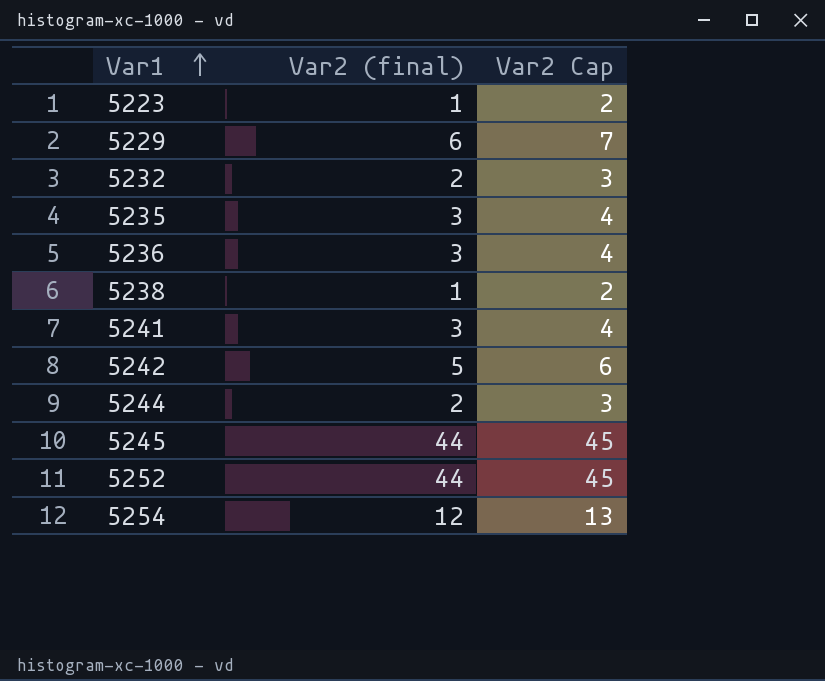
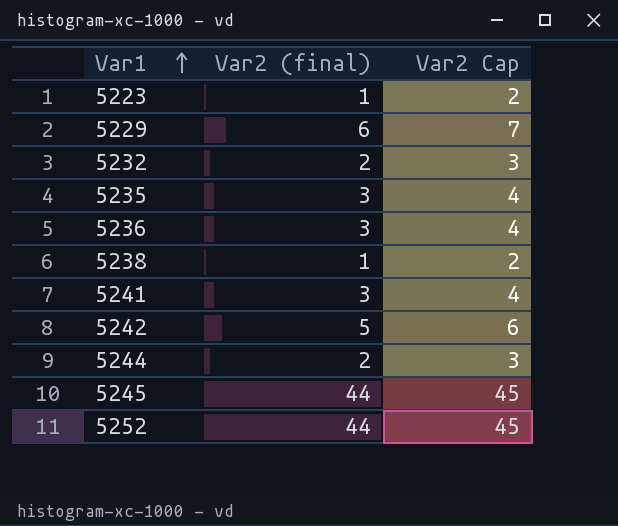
row 5254: 12 | 13 -> none

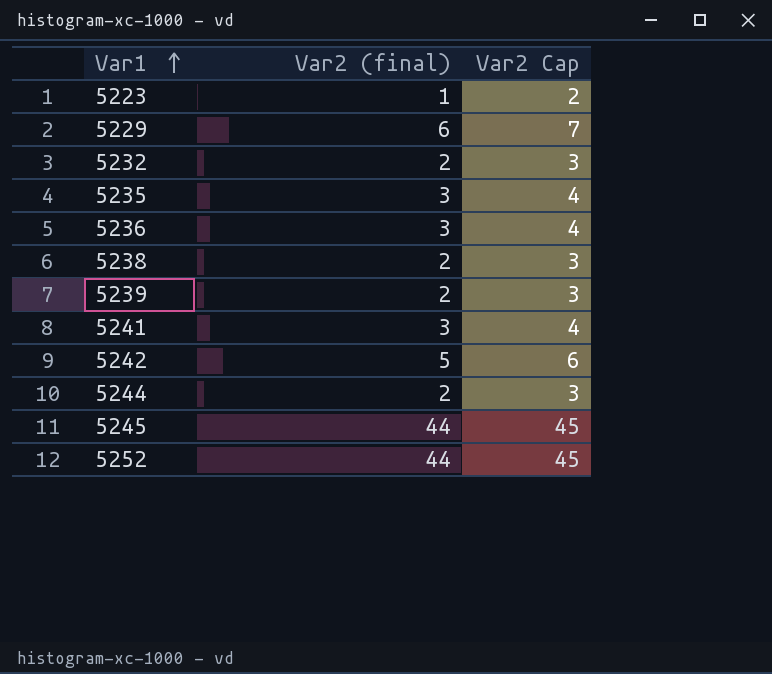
5238 | Var2 (final): 1 -> 2
5238 | Var2 Cap: 2 -> 3
row 5239: none -> 2 | 3

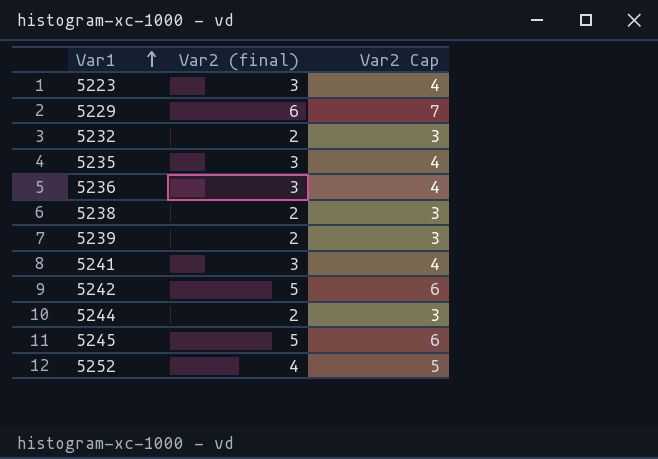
5223 | Var2 (final): 1 -> 3
5223 | Var2 Cap: 2 -> 4
5245 | Var2 (final): 44 -> 5
5245 | Var2 Cap: 45 -> 6
5252 | Var2 (final): 44 -> 4
5252 | Var2 Cap: 45 -> 5

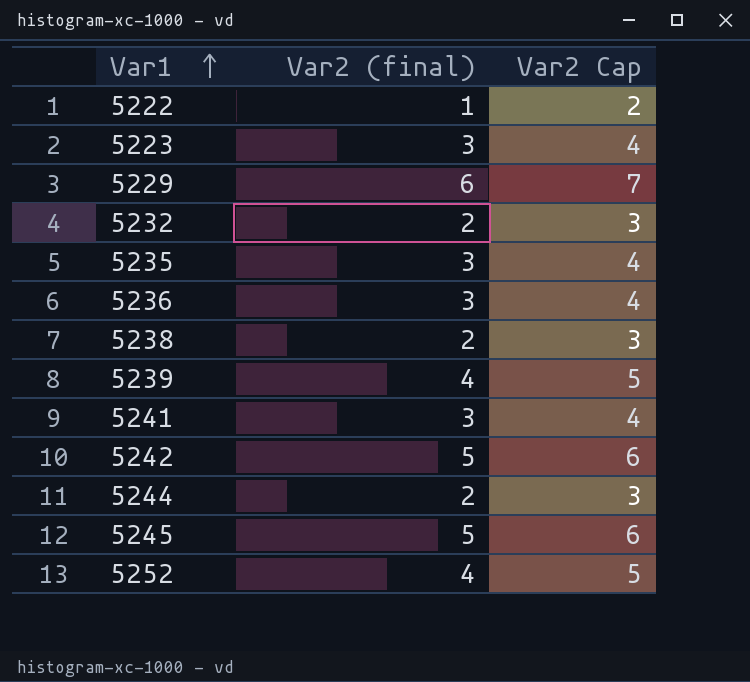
row 5222: none -> 1 | 2
5239 | Var2 (final): 2 -> 4
5239 | Var2 Cap: 3 -> 5

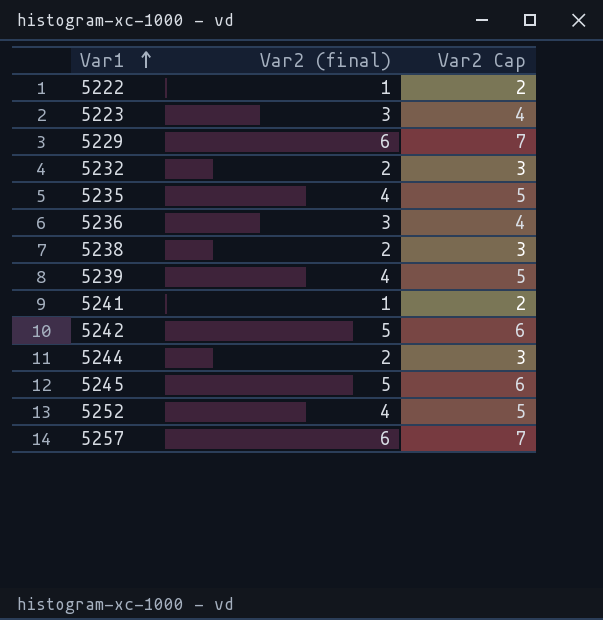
5235 | Var2 (final): 3 -> 4
5235 | Var2 Cap: 4 -> 5
5241 | Var2 (final): 3 -> 1
5241 | Var2 Cap: 4 -> 2
row 5257: none -> 6 | 7

